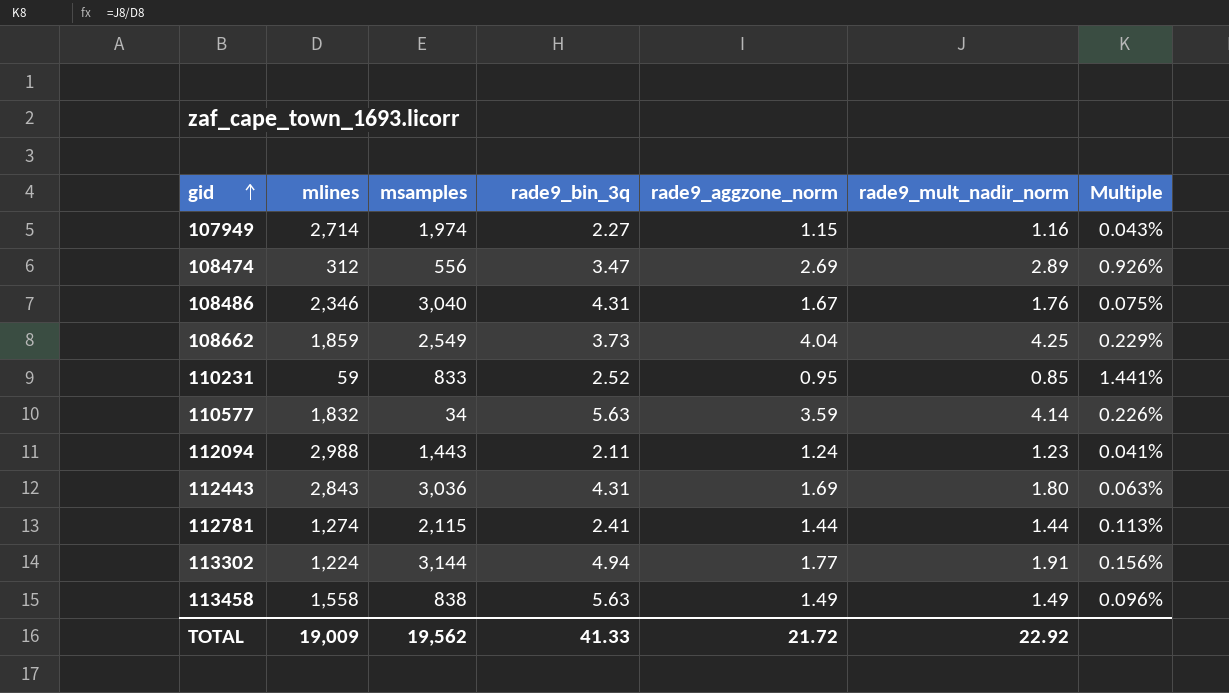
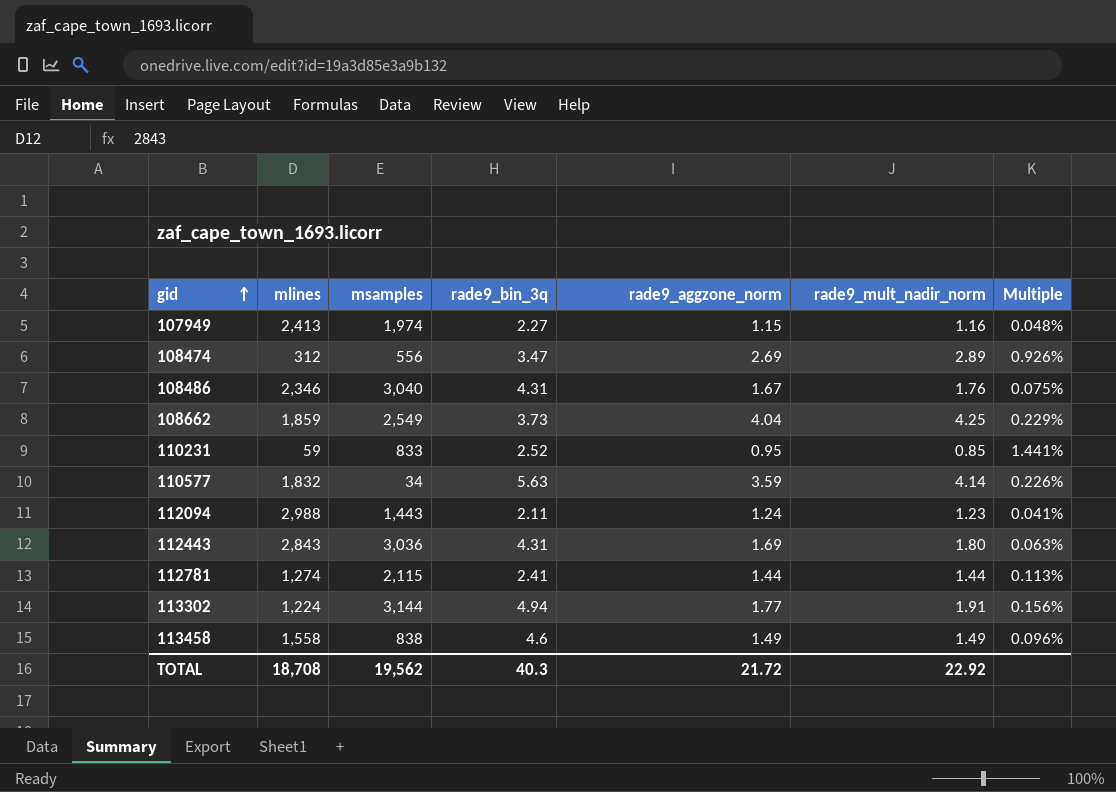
107949 | mlines: 2,714 -> 2,413
107949 | Multiple: 0.043% -> 0.048%
113458 | rade9_bin_3q: 5.63 -> 4.6
TOTAL | mlines: 19,009 -> 18,708
TOTAL | rade9_bin_3q: 41.33 -> 40.3

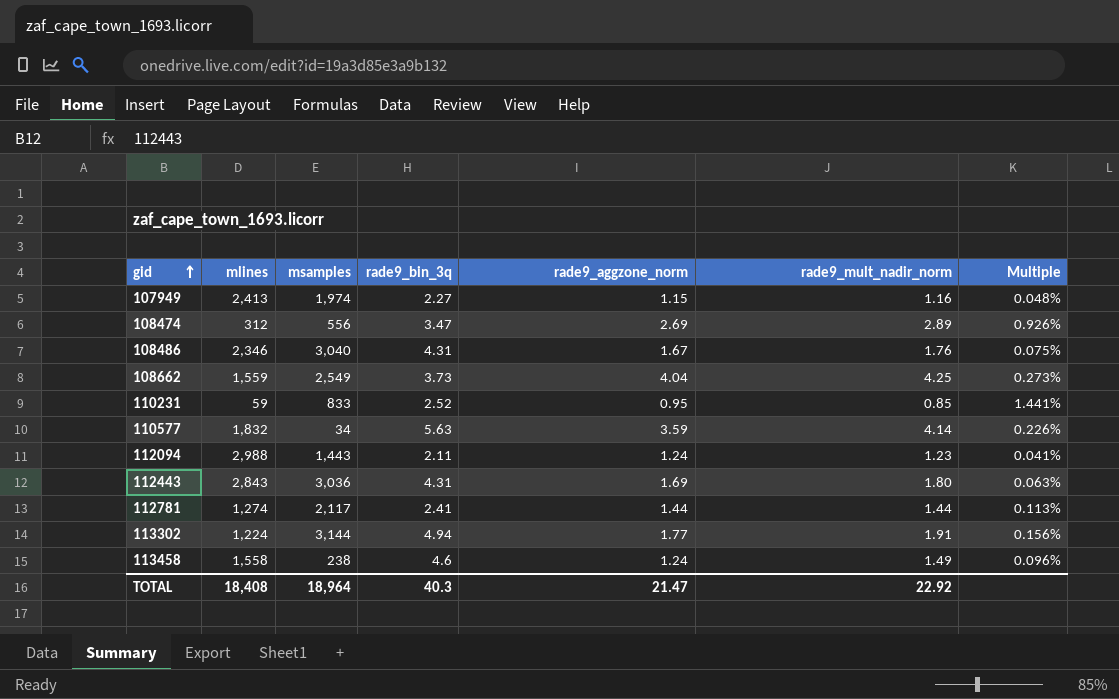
108662 | mlines: 1,859 -> 1,559
108662 | Multiple: 0.229% -> 0.273%
112781 | msamples: 2,115 -> 2,117
113458 | msamples: 838 -> 238
113458 | rade9_aggzone_norm: 1.49 -> 1.24
TOTAL | mlines: 18,708 -> 18,408
TOTAL | msamples: 19,562 -> 18,964
TOTAL | rade9_aggzone_norm: 21.72 -> 21.47

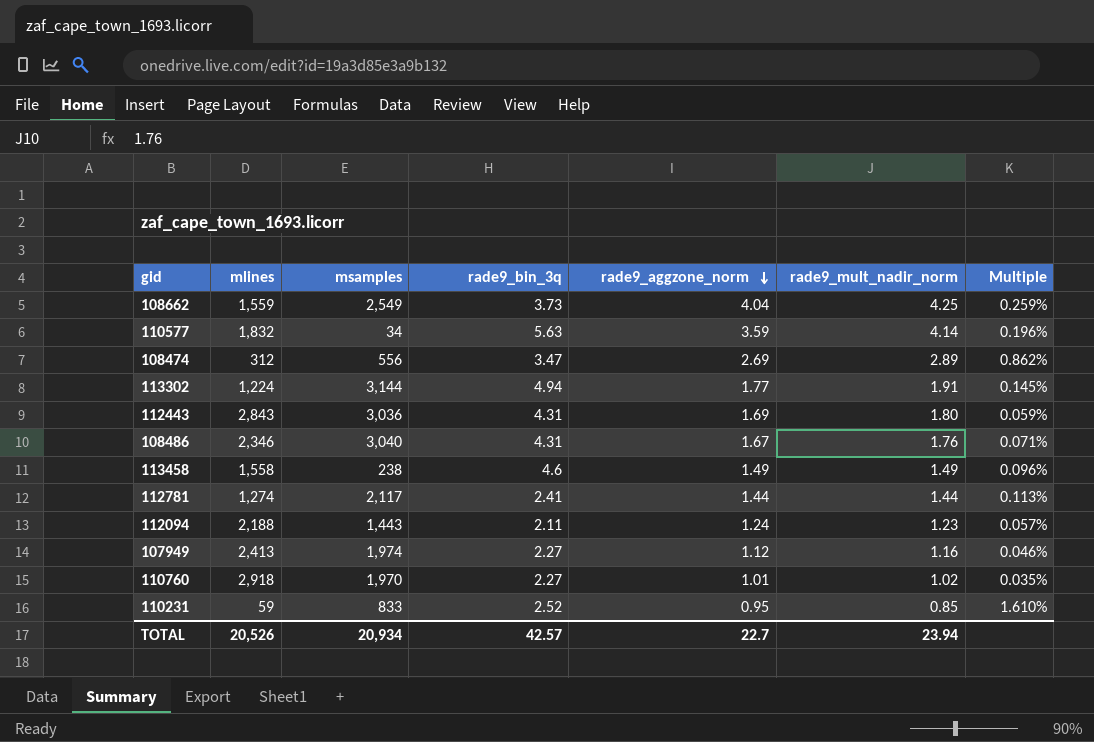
row order: gid ascending -> rade9_aggzone_norm descending
column Multiple | formula: [rade9_mult_nadir_norm] / [mlines] -> [rade9_aggzone_norm] / [mlines]
113458 | rade9_aggzone_norm: 1.24 -> 1.49
112094 | mlines: 2,988 -> 2,188
107949 | rade9_aggzone_norm: 1.15 -> 1.12
row 110760: none -> 2,918 | 1,970 | 2.27 | 1.01 | 1.02 | 0.035%
TOTAL | mlines: 18,408 -> 20,526
TOTAL | msamples: 18,964 -> 20,934
TOTAL | rade9_bin_3q: 40.3 -> 42.57
TOTAL | rade9_aggzone_norm: 21.47 -> 22.7
TOTAL | rade9_mult_nadir_norm: 22.92 -> 23.94

